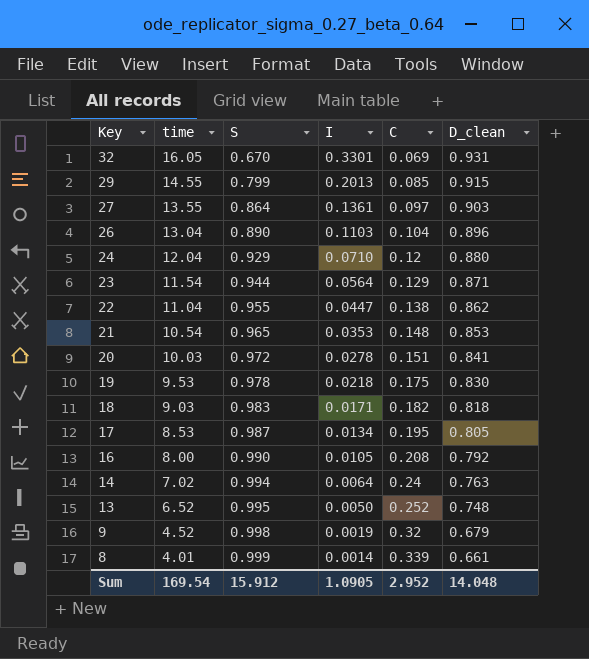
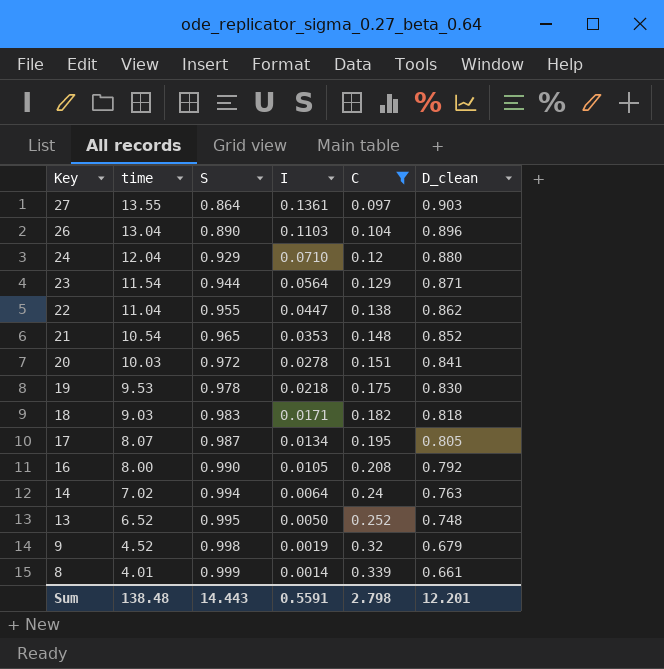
filter: none -> C >= 0.097
21 | D_clean: 0.853 -> 0.852
17 | time: 8.53 -> 8.07
Sum | time: 169.54 -> 138.48
Sum | S: 15.912 -> 14.443
Sum | I: 1.0905 -> 0.5591
Sum | C: 2.952 -> 2.798
Sum | D_clean: 14.048 -> 12.201

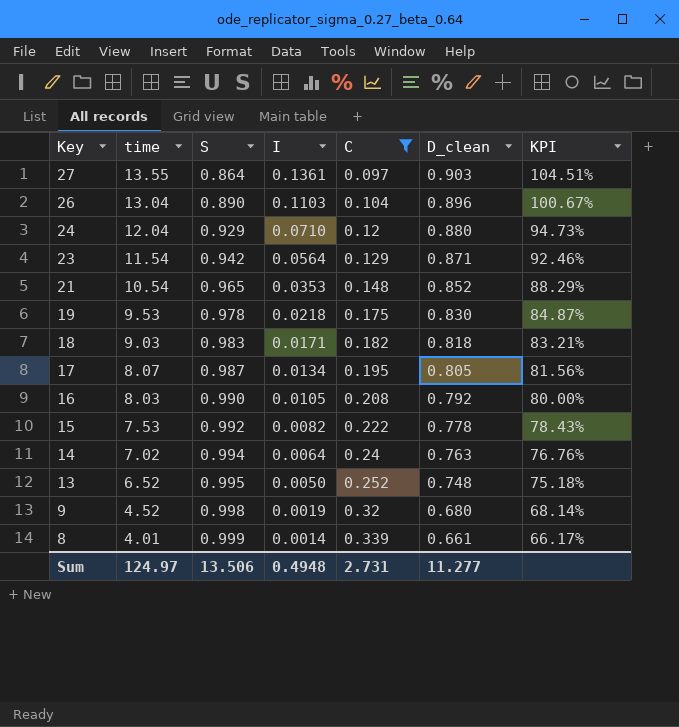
column KPI | formula: none -> [D_clean] / [S]
row 22: 11.04 | 0.955 | 0.0447 | 0.138 | 0.862 -> none
row 20: 10.03 | 0.972 | 0.0278 | 0.151 | 0.841 -> none
23 | S: 0.944 -> 0.942
16 | time: 8.00 -> 8.03
row 15: none -> 7.53 | 0.992 | 0.0082 | 0.222 | 0.778 | 78.43%
9 | D_clean: 0.679 -> 0.680
Sum | time: 138.48 -> 124.97
Sum | S: 14.443 -> 13.506
Sum | I: 0.5591 -> 0.4948
Sum | C: 2.798 -> 2.731
Sum | D_clean: 12.201 -> 11.277

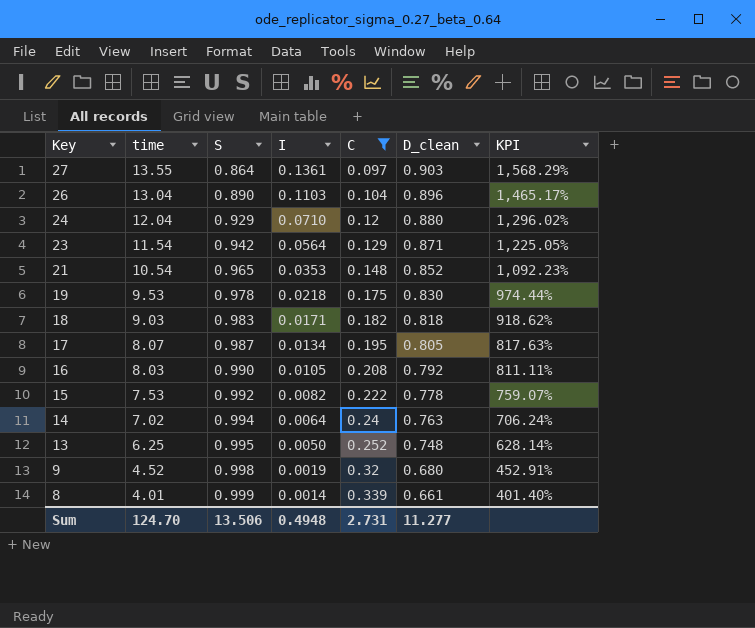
column KPI | formula: [D_clean] / [S] -> [time] / [S]
13 | time: 6.52 -> 6.25
Sum | time: 124.97 -> 124.70

